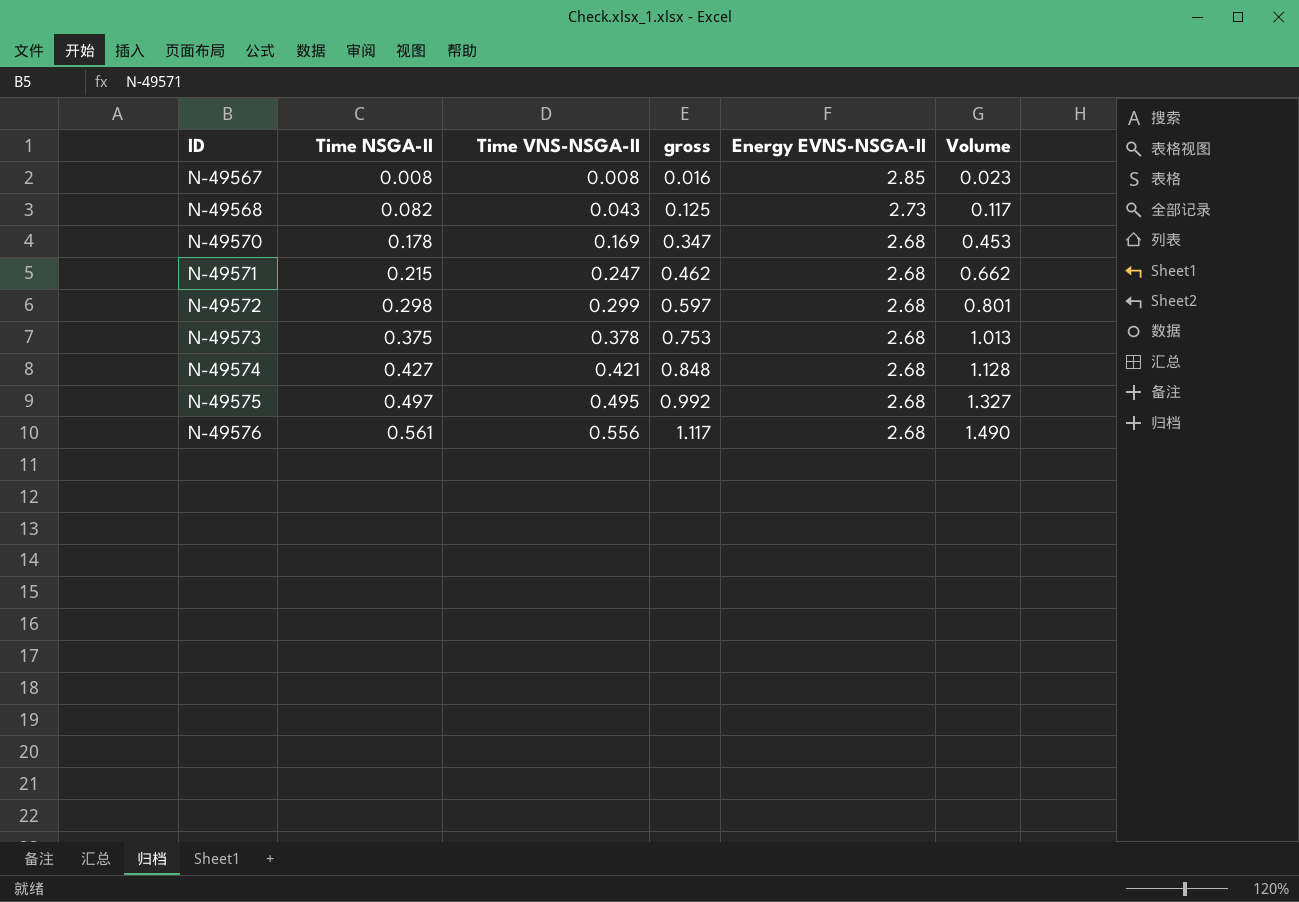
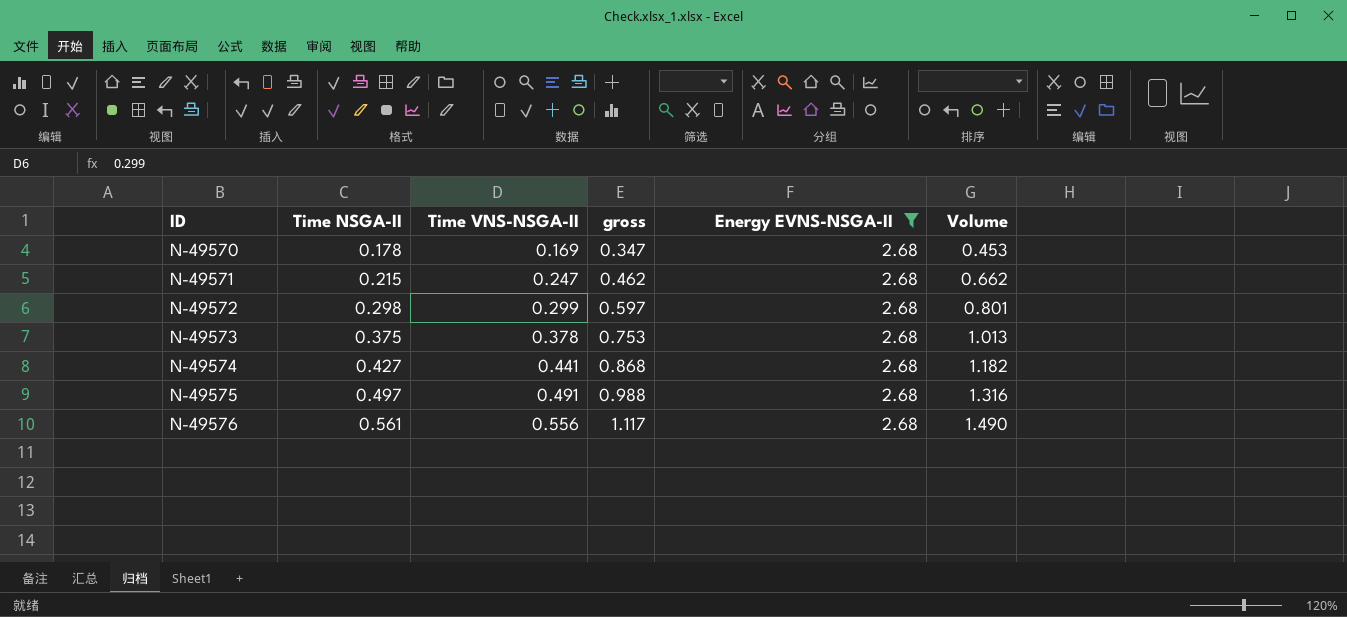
filter: none -> Energy EVNS-NSGA-II = 2.68
N-49574 | Time VNS-NSGA-II: 0.421 -> 0.441
N-49574 | gross: 0.848 -> 0.868
N-49574 | Volume: 1.128 -> 1.182
N-49575 | Time VNS-NSGA-II: 0.495 -> 0.491
N-49575 | gross: 0.992 -> 0.988
N-49575 | Volume: 1.327 -> 1.316

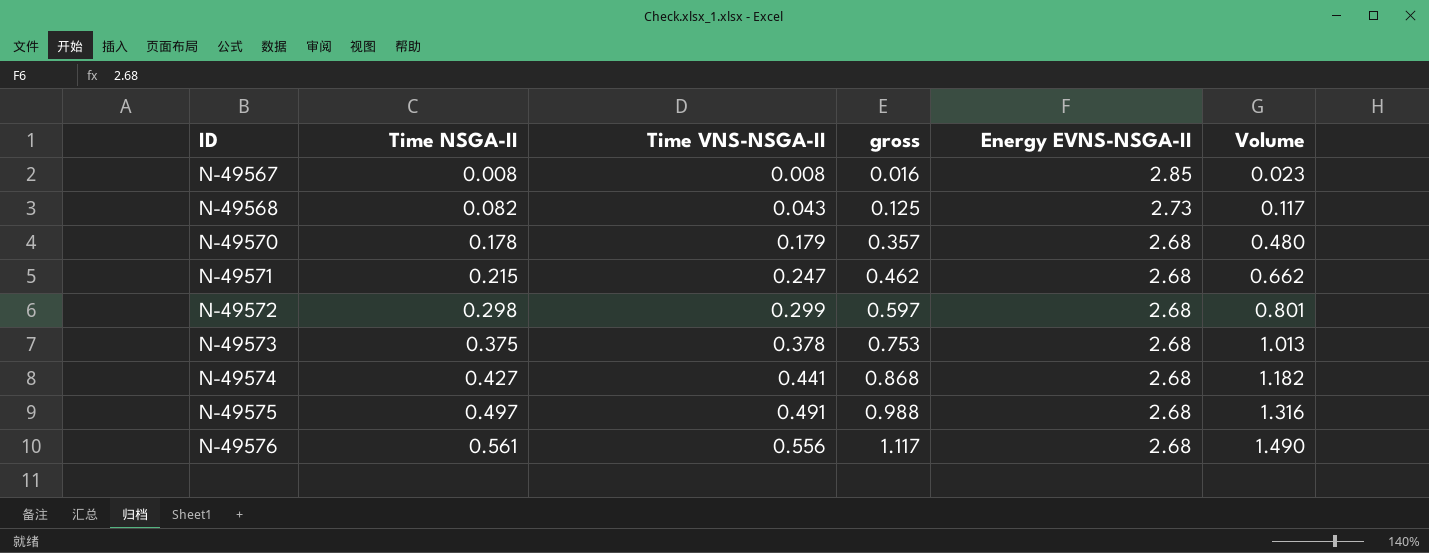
filter: Energy EVNS-NSGA-II = 2.68 -> none
N-49570 | Time VNS-NSGA-II: 0.169 -> 0.179
N-49570 | gross: 0.347 -> 0.357
N-49570 | Volume: 0.453 -> 0.480

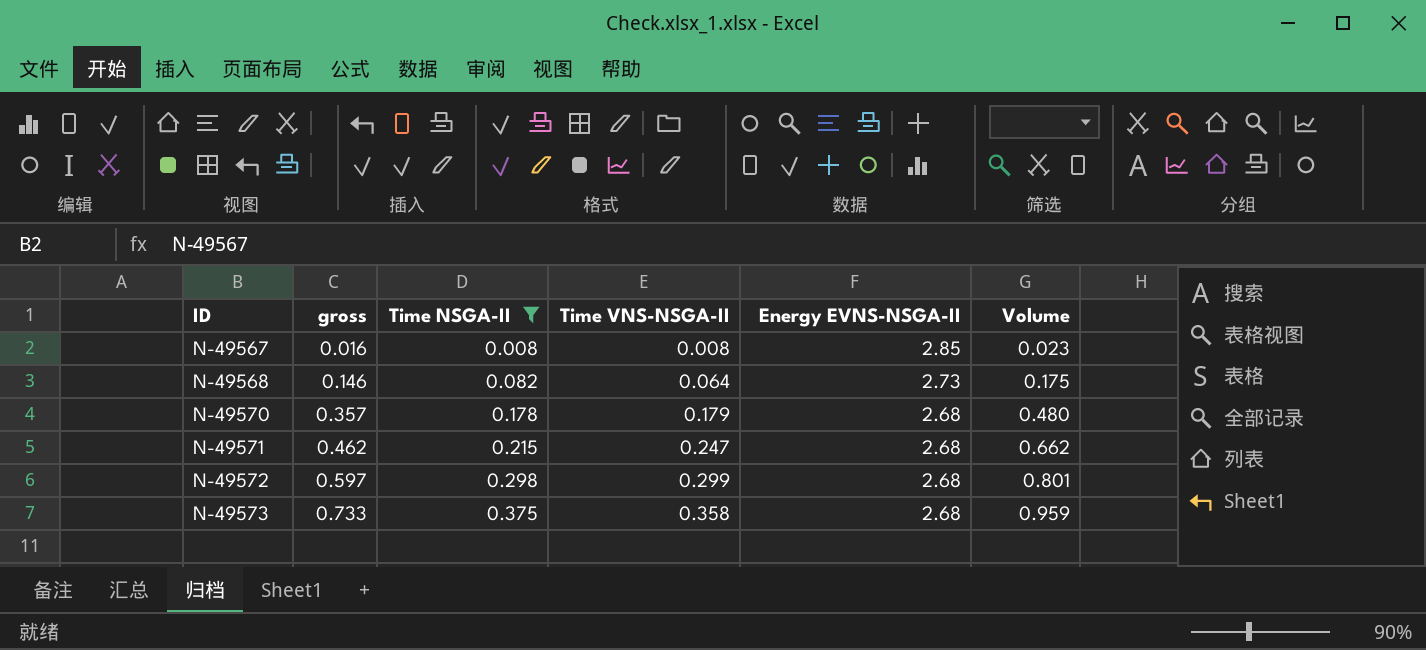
filter: none -> Time NSGA-II <= 0.375
column gross | position: 4 -> 2
N-49568 | gross: 0.125 -> 0.146
N-49568 | Time VNS-NSGA-II: 0.043 -> 0.064
N-49568 | Volume: 0.117 -> 0.175
N-49573 | gross: 0.753 -> 0.733
N-49573 | Time VNS-NSGA-II: 0.378 -> 0.358
N-49573 | Volume: 1.013 -> 0.959

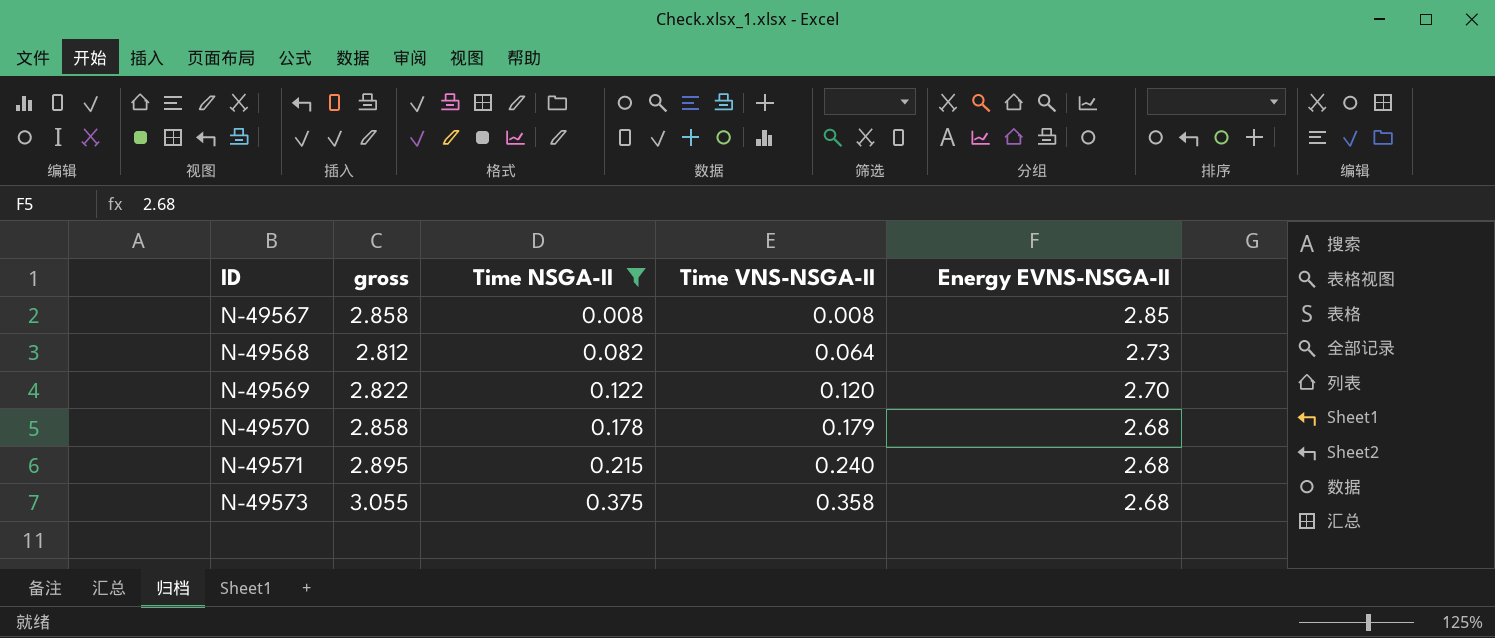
column Volume | formula: [Time VNS-NSGA-II] * [Energy EVNS-NSGA-II] -> none
column gross | formula: [Time NSGA-II] + [Time VNS-NSGA-II] -> [Time NSGA-II] + [Energy EVNS-NSGA-II]
row N-49572: 0.597 | 0.298 | 0.299 | 2.68 | 0.801 -> none
row N-49569: none -> 2.822 | 0.122 | 0.120 | 2.70
N-49571 | Time VNS-NSGA-II: 0.247 -> 0.240

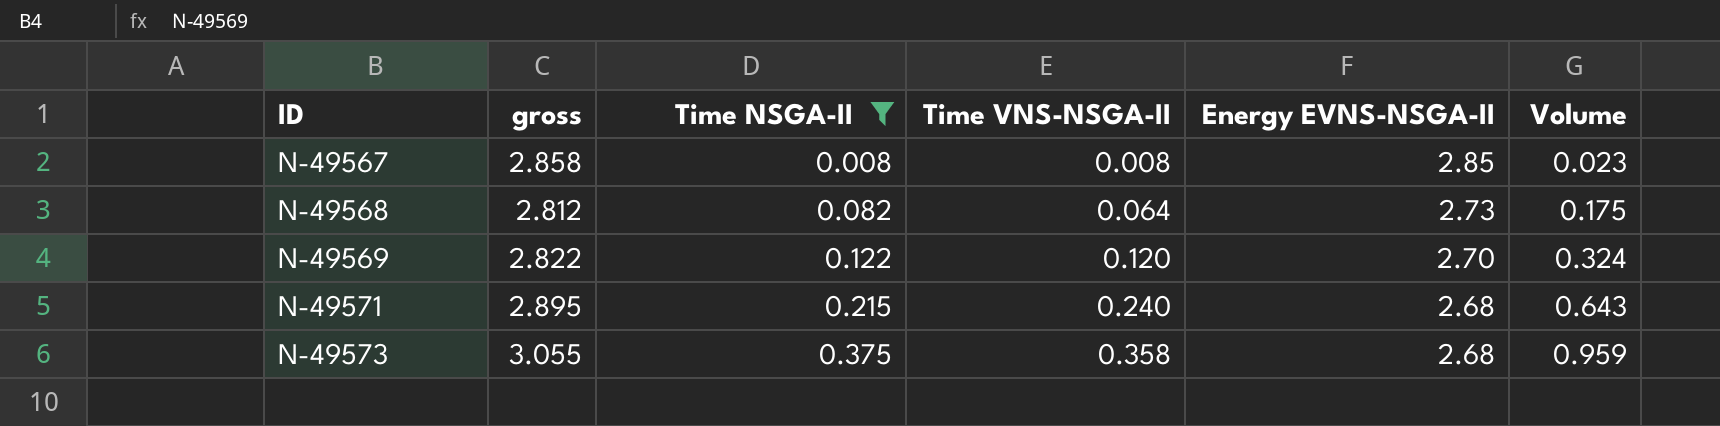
column Volume | formula: none -> [Time VNS-NSGA-II] * [Energy EVNS-NSGA-II]
row N-49570: 2.858 | 0.178 | 0.179 | 2.68 -> none

